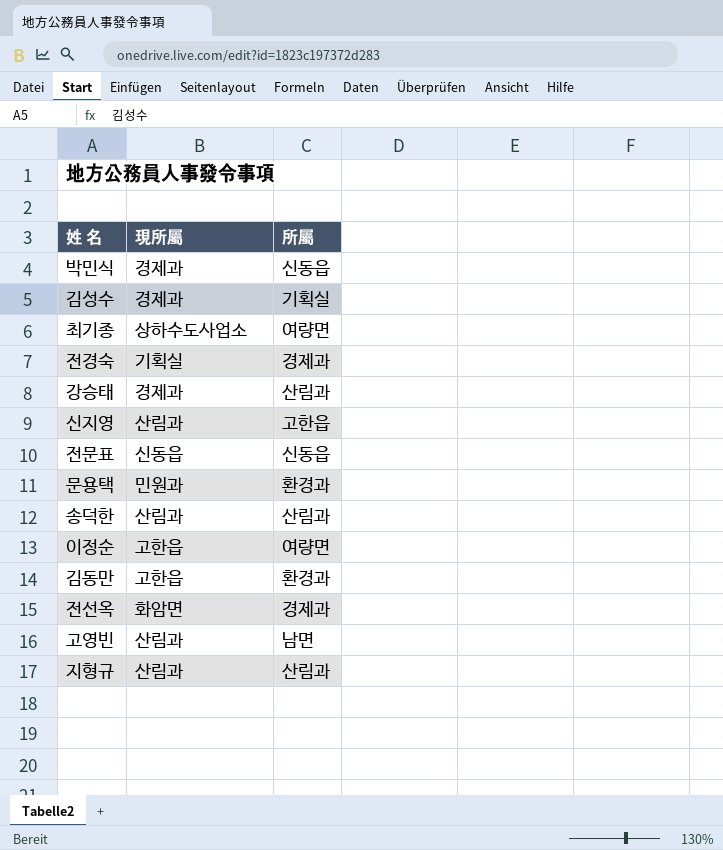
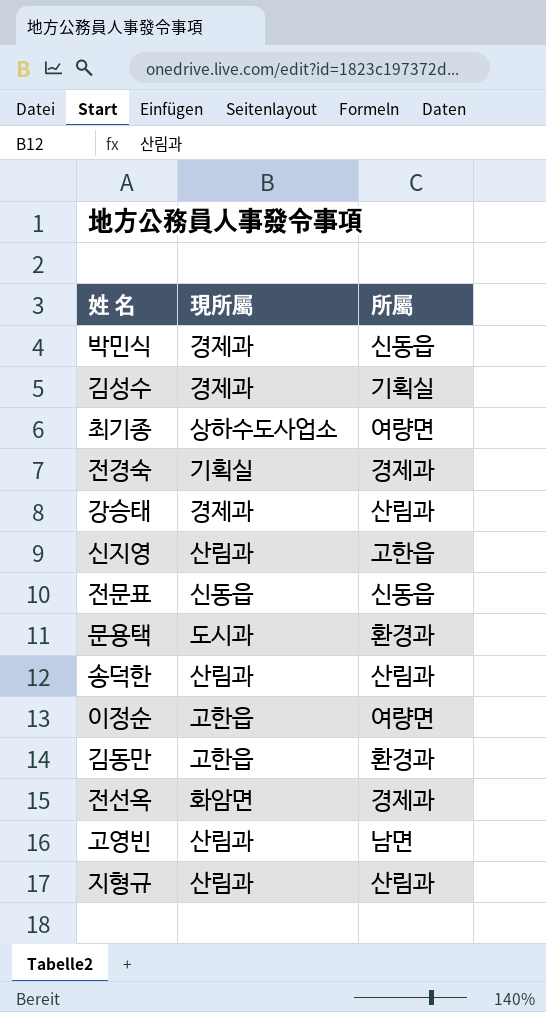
문용택 | 現所屬: 민원과 -> 도시과

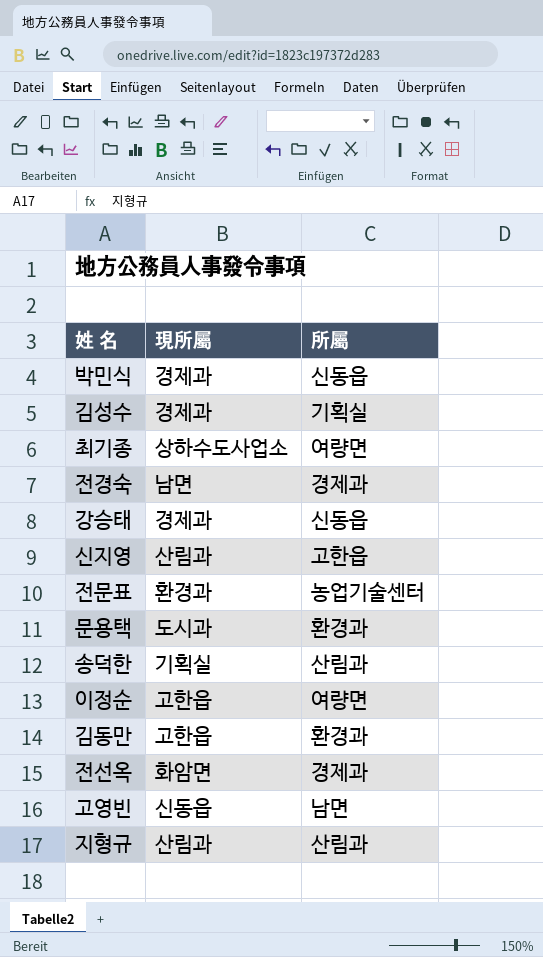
전경숙 | 現所屬: 기획실 -> 남면
강승태 | 所屬: 산림과 -> 신동읍
전문표 | 現所屬: 신동읍 -> 환경과
전문표 | 所屬: 신동읍 -> 농업기술센터
송덕한 | 現所屬: 산림과 -> 기획실
고영빈 | 現所屬: 산림과 -> 신동읍

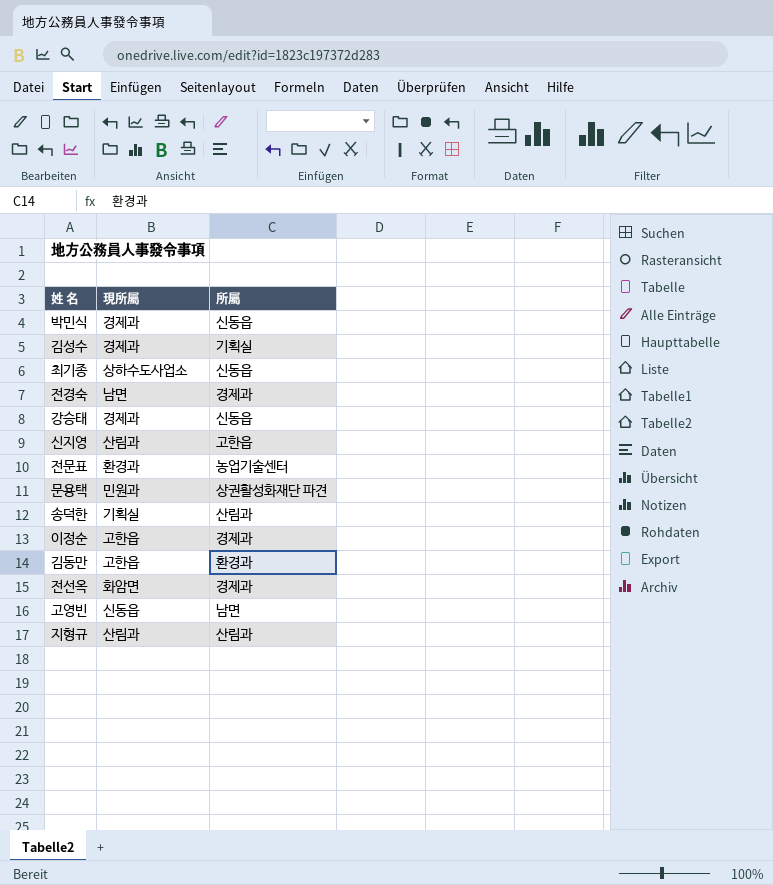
최기종 | 所屬: 여량면 -> 신동읍
문용택 | 現所屬: 도시과 -> 민원과
문용택 | 所屬: 환경과 -> 상권활성화재단 파견
이정순 | 所屬: 여량면 -> 경제과

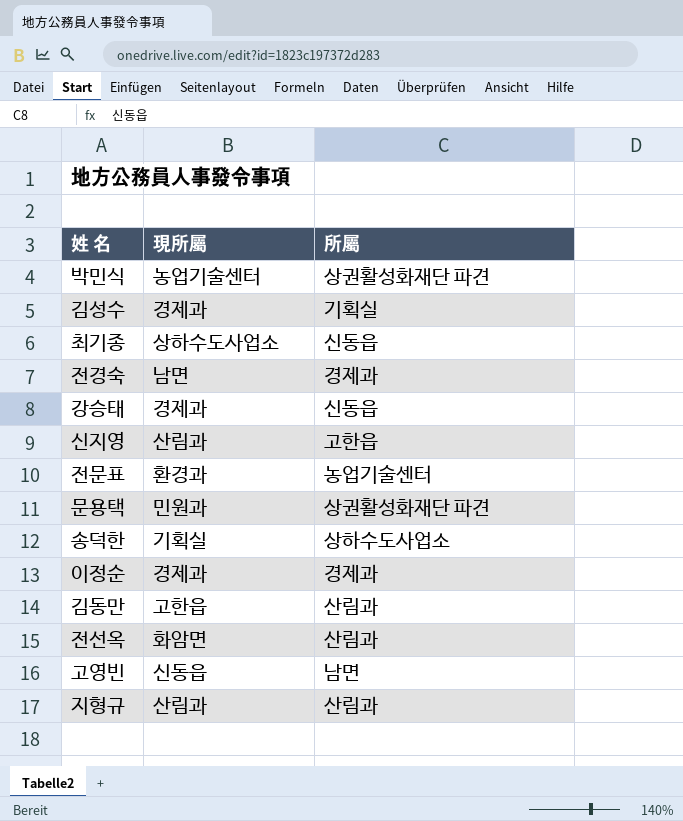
박민식 | 現所屬: 경제과 -> 농업기술센터
박민식 | 所屬: 신동읍 -> 상권활성화재단 파견
송덕한 | 所屬: 산림과 -> 상하수도사업소
이정순 | 現所屬: 고한읍 -> 경제과
김동만 | 所屬: 환경과 -> 산림과
전선옥 | 所屬: 경제과 -> 산림과

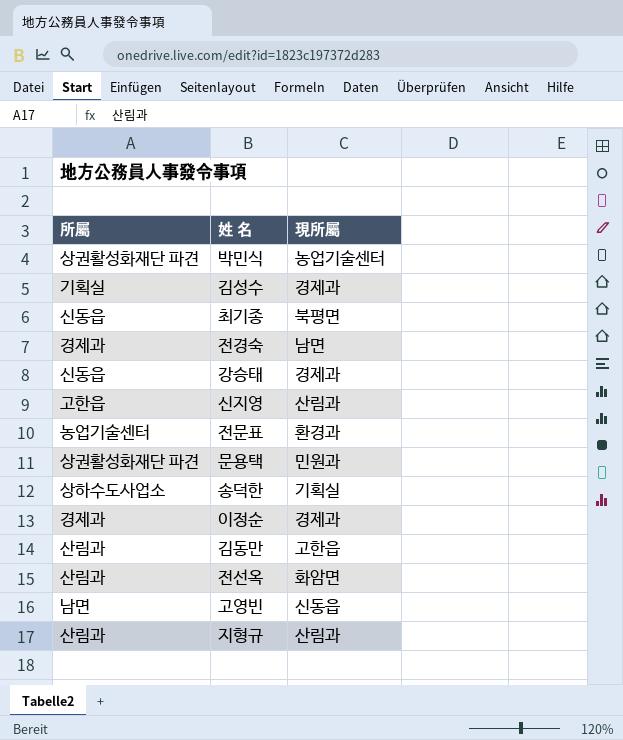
column 所屬 | position: 3 -> 1
최기종 | 現所屬: 상하수도사업소 -> 북평면

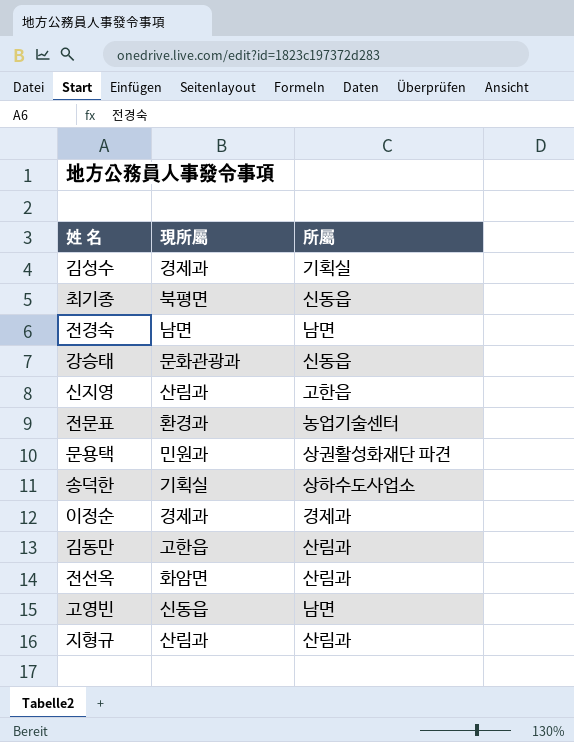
column 所屬 | position: 1 -> 3
row 박민식: 상권활성화재단 파견 | 농업기술센터 -> none
전경숙 | 所屬: 경제과 -> 남면
강승태 | 現所屬: 경제과 -> 문화관광과

